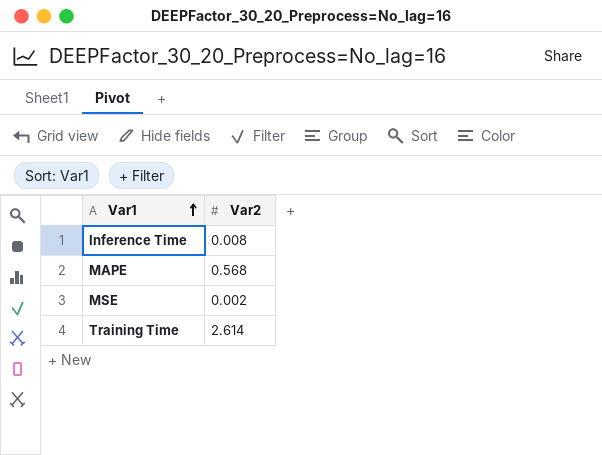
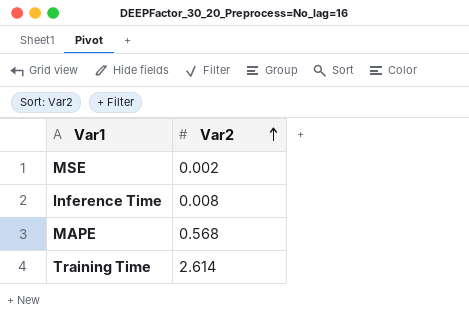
row order: Var1 ascending -> Var2 ascending

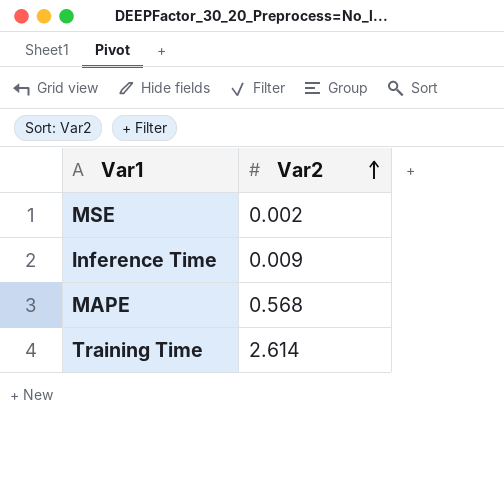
Inference Time | Var2: 0.008 -> 0.009

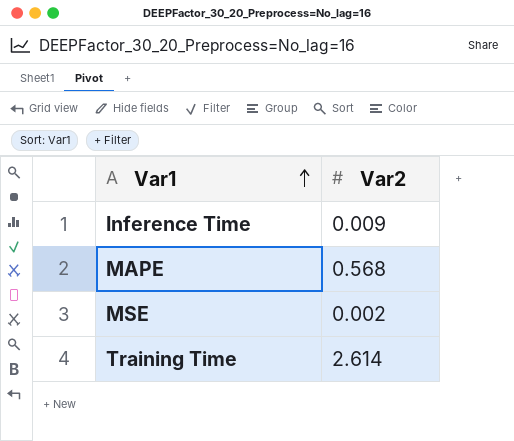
row order: Var2 ascending -> Var1 ascending

